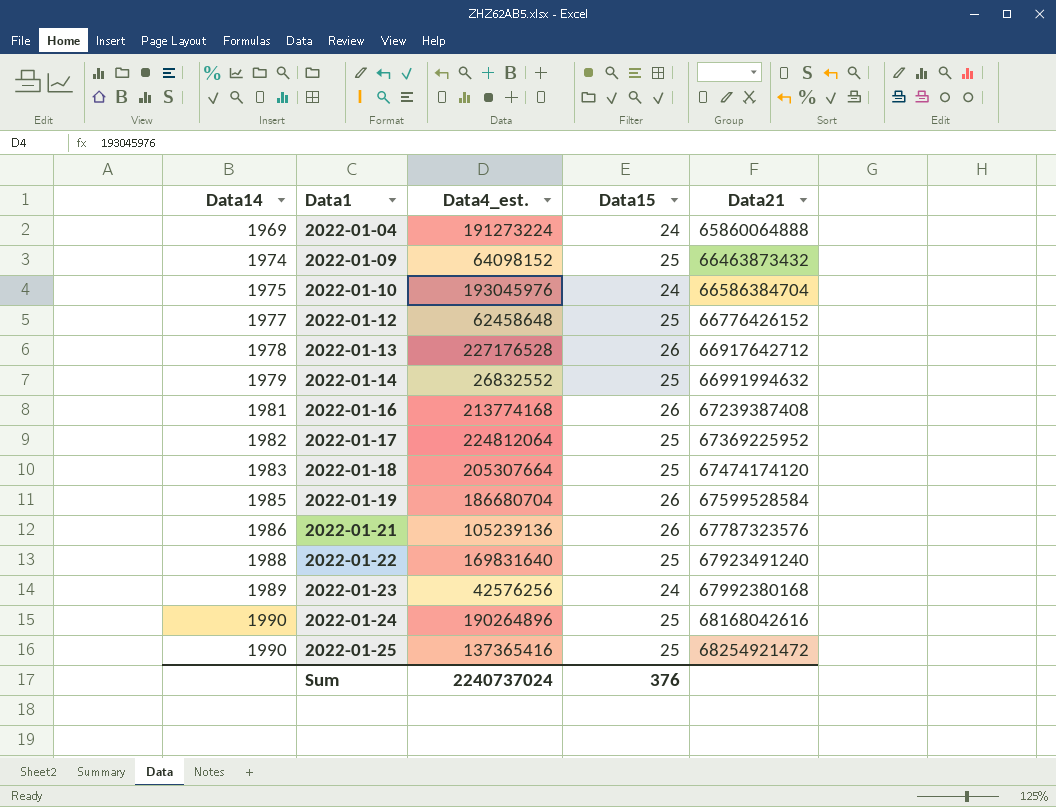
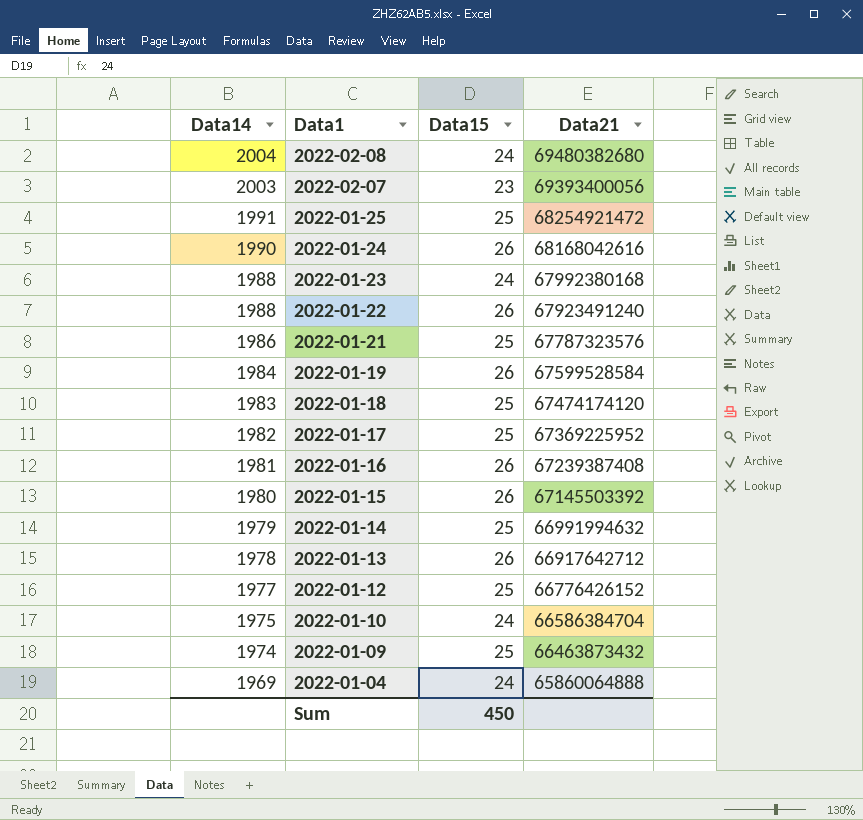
row order: Data14 ascending -> Data14 descending
column Data4_est. | position: 3 -> none
row 2022-02-08: none -> 2004 | 24 | 69480382680
row 2022-02-07: none -> 2003 | 23 | 69393400056
2022-01-25 | Data14: 1990 -> 1991
2022-01-24 | Data15: 25 -> 26
2022-01-23 | Data14: 1989 -> 1988
2022-01-22 | Data15: 25 -> 26
2022-01-21 | Data15: 26 -> 25
2022-01-19 | Data14: 1985 -> 1984
row 2022-01-15: none -> 1980 | 26 | 67145503392
Sum | Data15: 376 -> 450

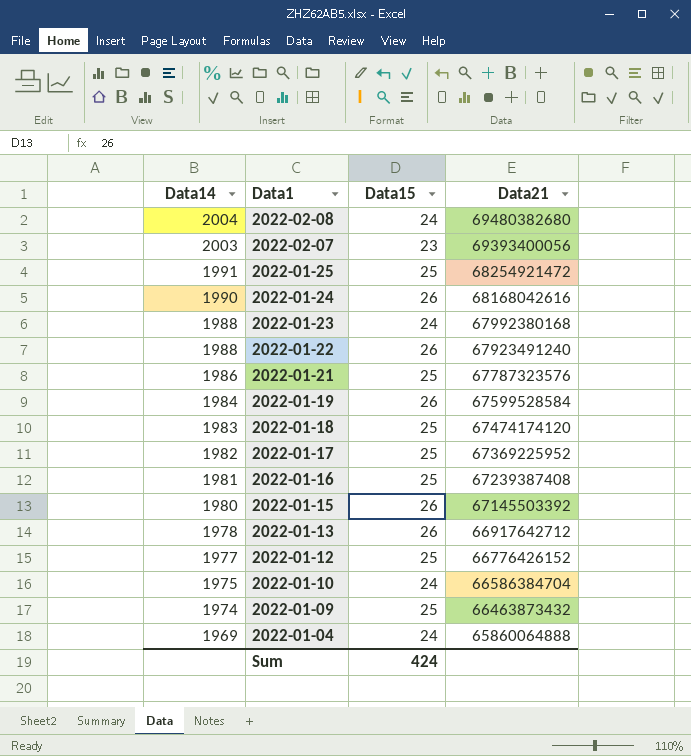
row 2022-01-14: 1979 | 25 | 66991994632 -> none
2022-01-16 | Data15: 26 -> 25
Sum | Data15: 450 -> 424

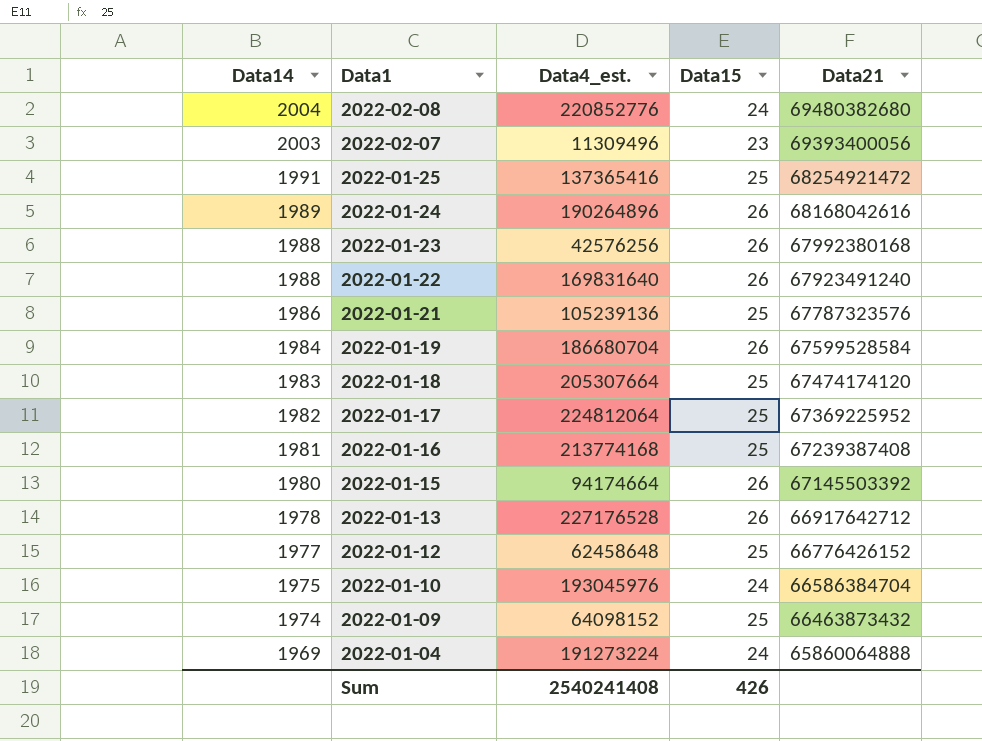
column Data4_est. | position: none -> 3
2022-01-24 | Data14: 1990 -> 1989
2022-01-23 | Data15: 24 -> 26
Sum | Data15: 424 -> 426

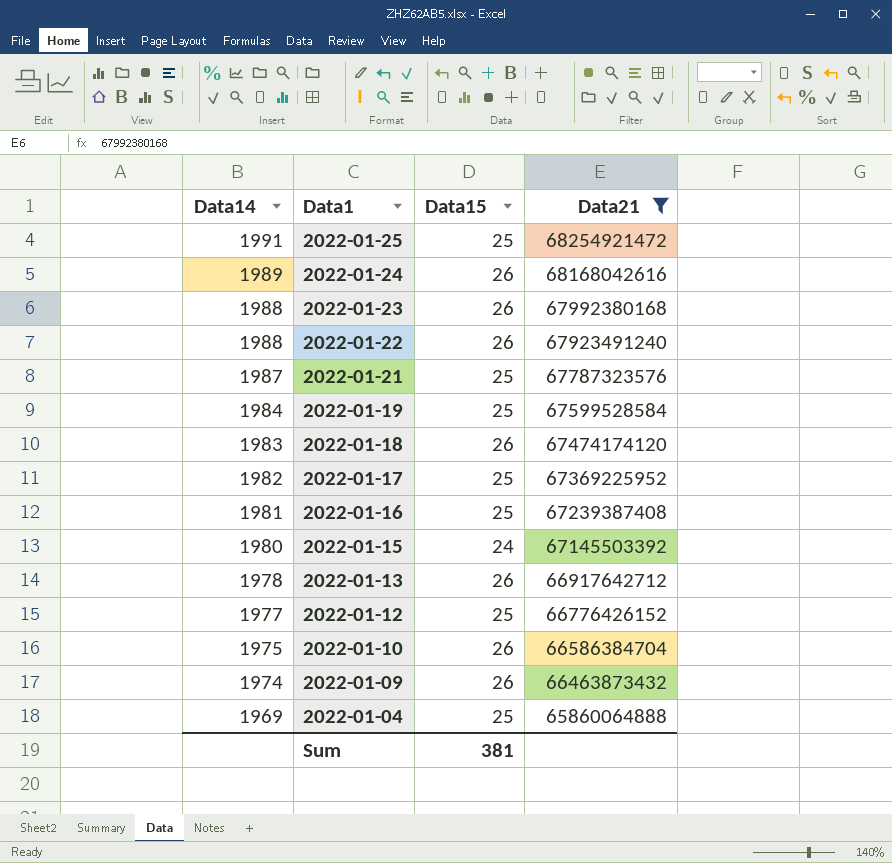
filter: none -> Data21 <= 68254921472
column Data4_est. | position: 3 -> none
2022-01-21 | Data14: 1986 -> 1987
2022-01-19 | Data15: 26 -> 25
2022-01-18 | Data15: 25 -> 26
2022-01-15 | Data15: 26 -> 24
2022-01-10 | Data15: 24 -> 26
2022-01-09 | Data15: 25 -> 26
2022-01-04 | Data15: 24 -> 25
Sum | Data15: 426 -> 381

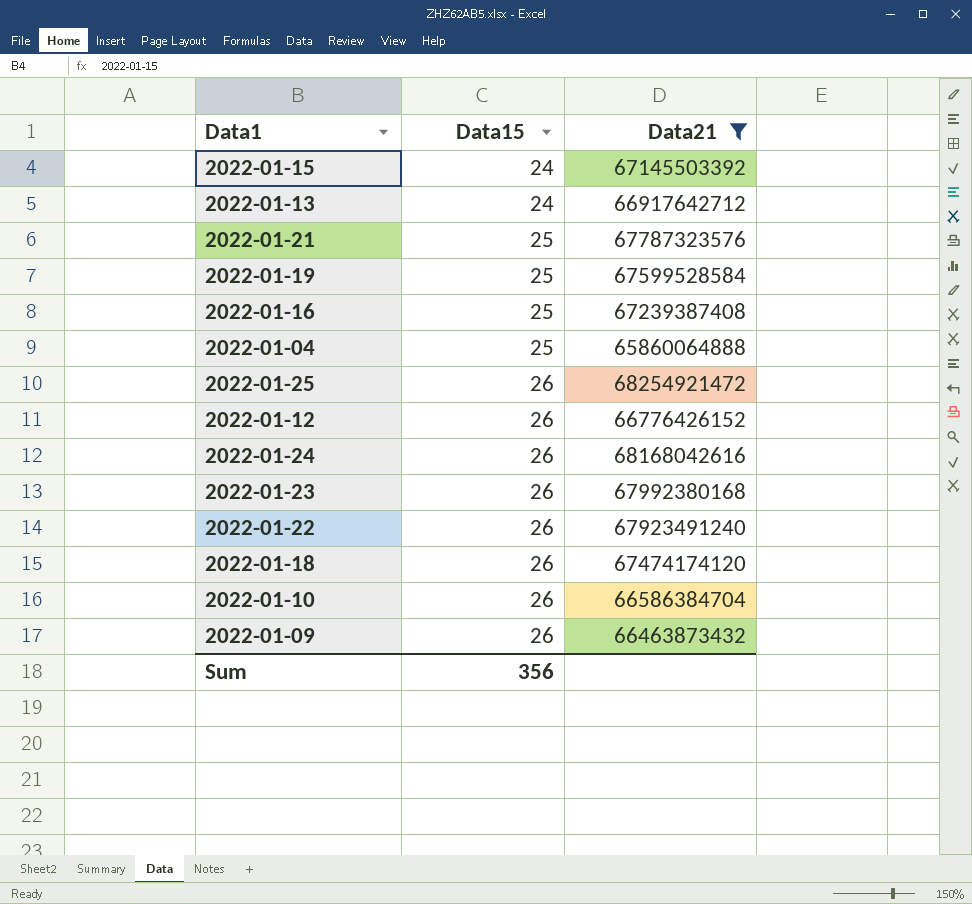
row order: Data14 descending -> Data15 ascending
column Data14 | position: 1 -> none
row 2022-01-17: 1982 | 25 | 67369225952 -> none
2022-01-13 | Data15: 26 -> 24
2022-01-25 | Data15: 25 -> 26
2022-01-12 | Data15: 25 -> 26
Sum | Data15: 381 -> 356

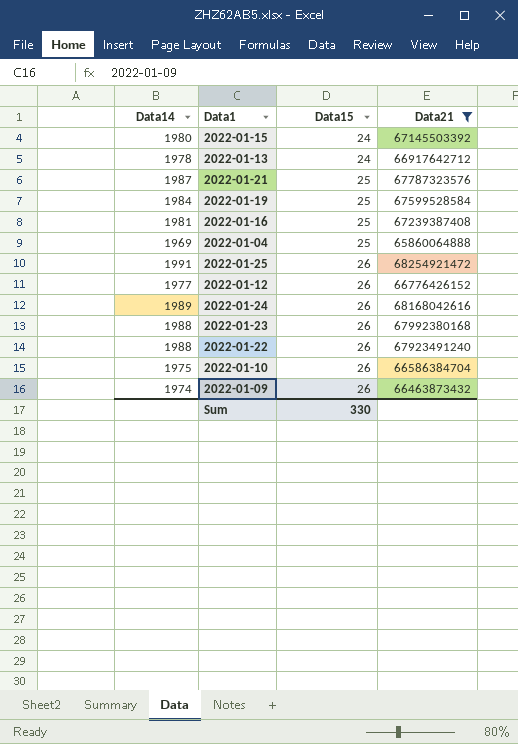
column Data14 | position: none -> 1
row 2022-01-18: 26 | 67474174120 -> none
Sum | Data15: 356 -> 330

